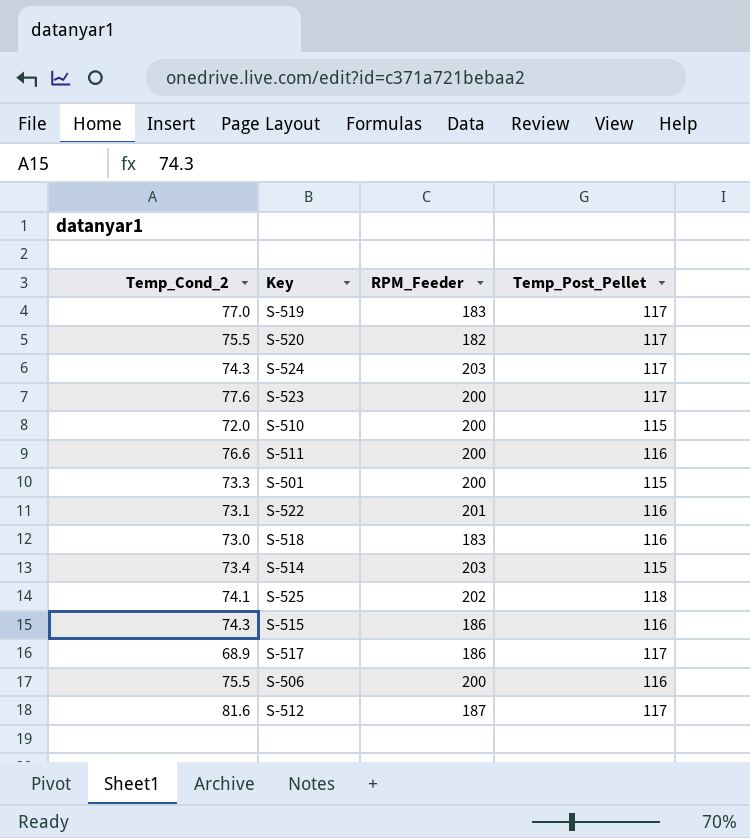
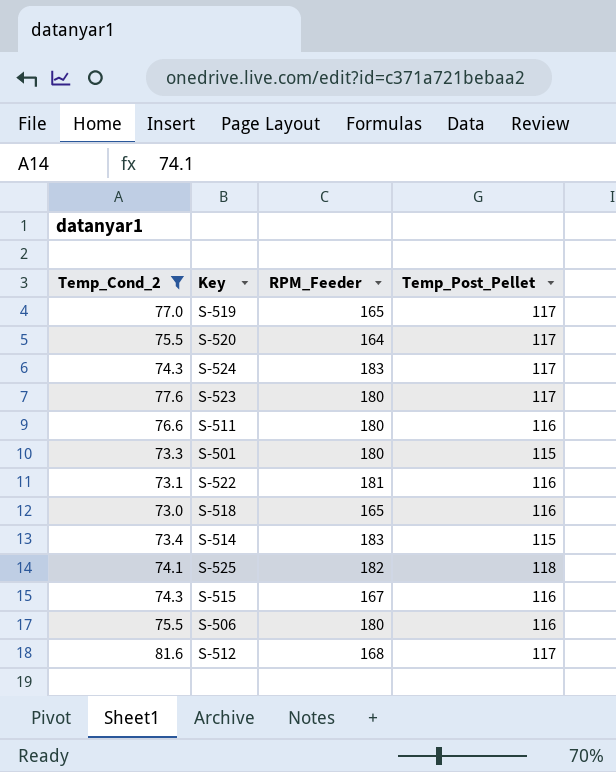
filter: none -> Temp_Cond_2 >= 73.0
S-519 | RPM_Feeder: 183 -> 165
S-520 | RPM_Feeder: 182 -> 164
S-524 | RPM_Feeder: 203 -> 183
S-523 | RPM_Feeder: 200 -> 180
S-511 | RPM_Feeder: 200 -> 180
S-501 | RPM_Feeder: 200 -> 180
S-522 | RPM_Feeder: 201 -> 181
S-518 | RPM_Feeder: 183 -> 165
S-514 | RPM_Feeder: 203 -> 183
S-525 | RPM_Feeder: 202 -> 182
S-515 | RPM_Feeder: 186 -> 167
S-506 | RPM_Feeder: 200 -> 180
S-512 | RPM_Feeder: 187 -> 168

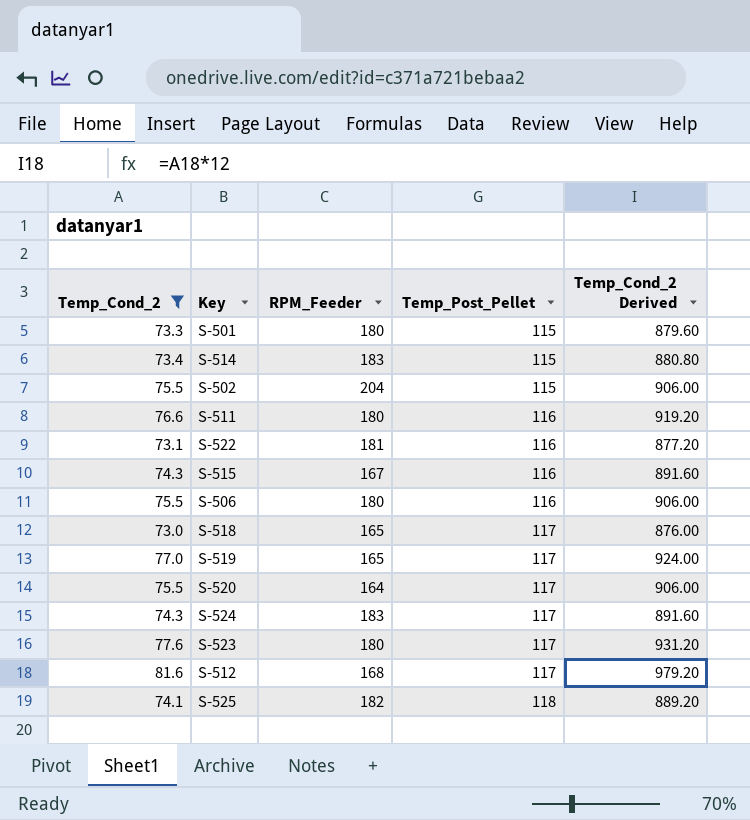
row order: none -> Temp_Post_Pellet ascending
column Temp_Cond_2 Derived | formula: none -> [Temp_Cond_2] * 12
row S-502: none -> 75.5 | 204 | 115 | 906.00
S-518 | Temp_Post_Pellet: 116 -> 117

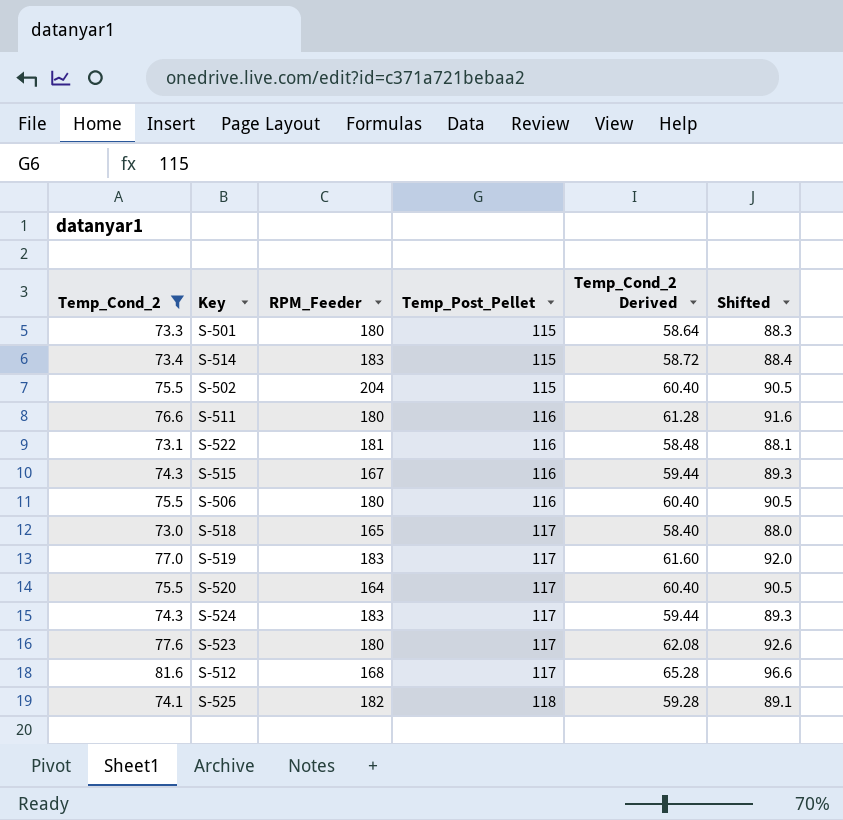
column Temp_Cond_2 Derived | formula: [Temp_Cond_2] * 12 -> [Temp_Cond_2] * 0.8
column Shifted | formula: none -> [Temp_Cond_2] + 15
S-519 | RPM_Feeder: 165 -> 183

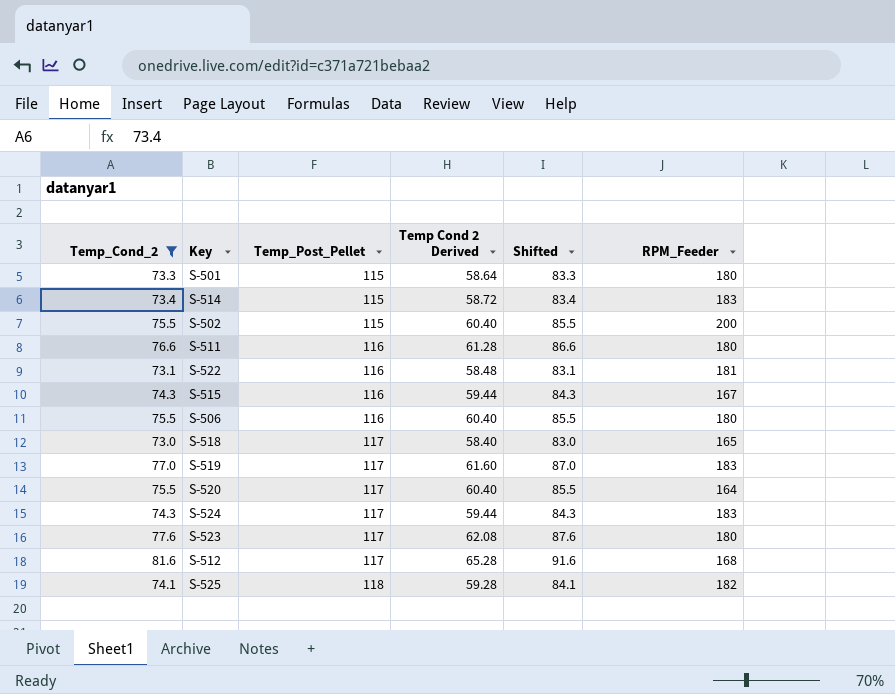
column name: Temp_Cond_2 Derived -> Temp Cond 2 Derived
column Shifted | formula: [Temp_Cond_2] + 15 -> [Temp_Cond_2] + 10
column RPM_Feeder | position: 3 -> 6
S-502 | RPM_Feeder: 204 -> 200

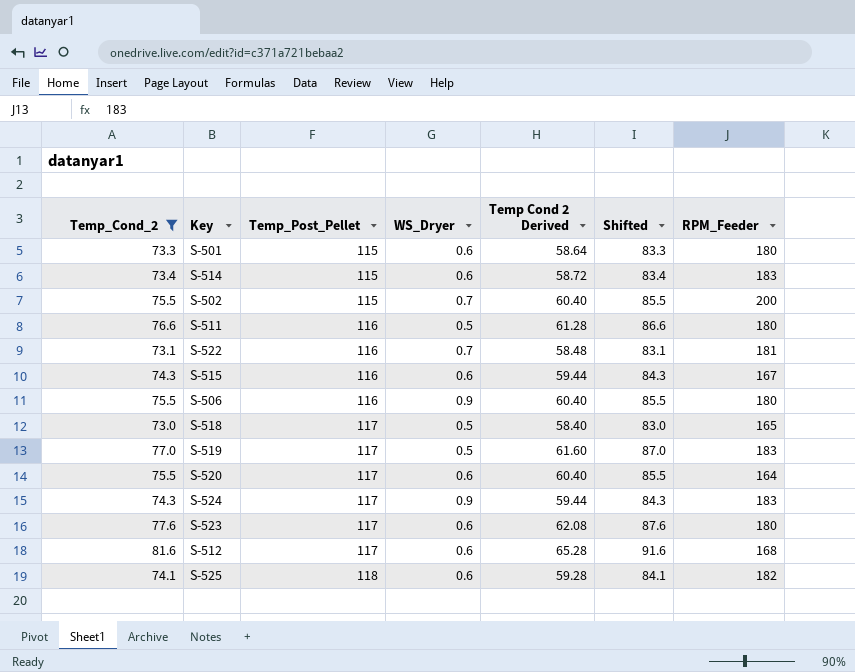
column WS_Dryer | position: none -> 4

